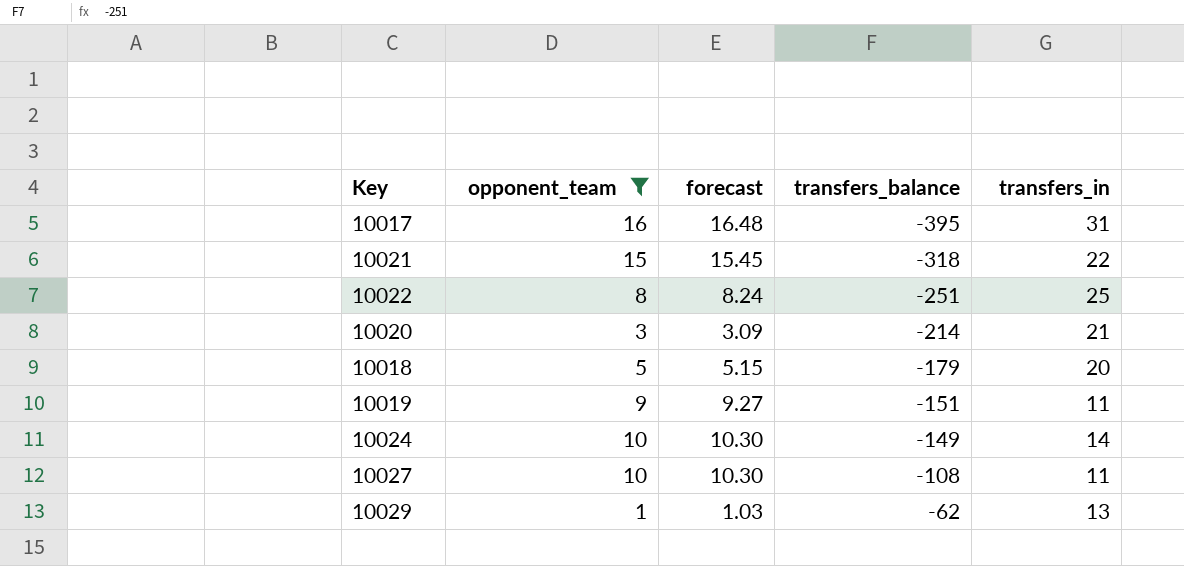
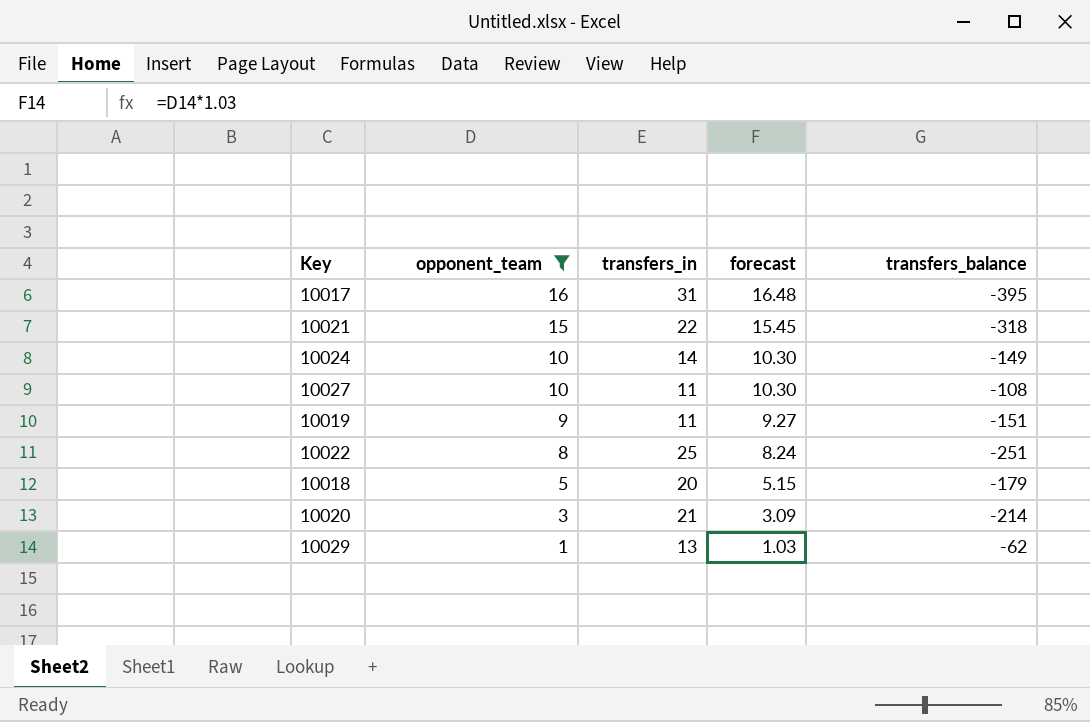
row order: transfers_balance ascending -> opponent_team descending
column transfers_in | position: 5 -> 3

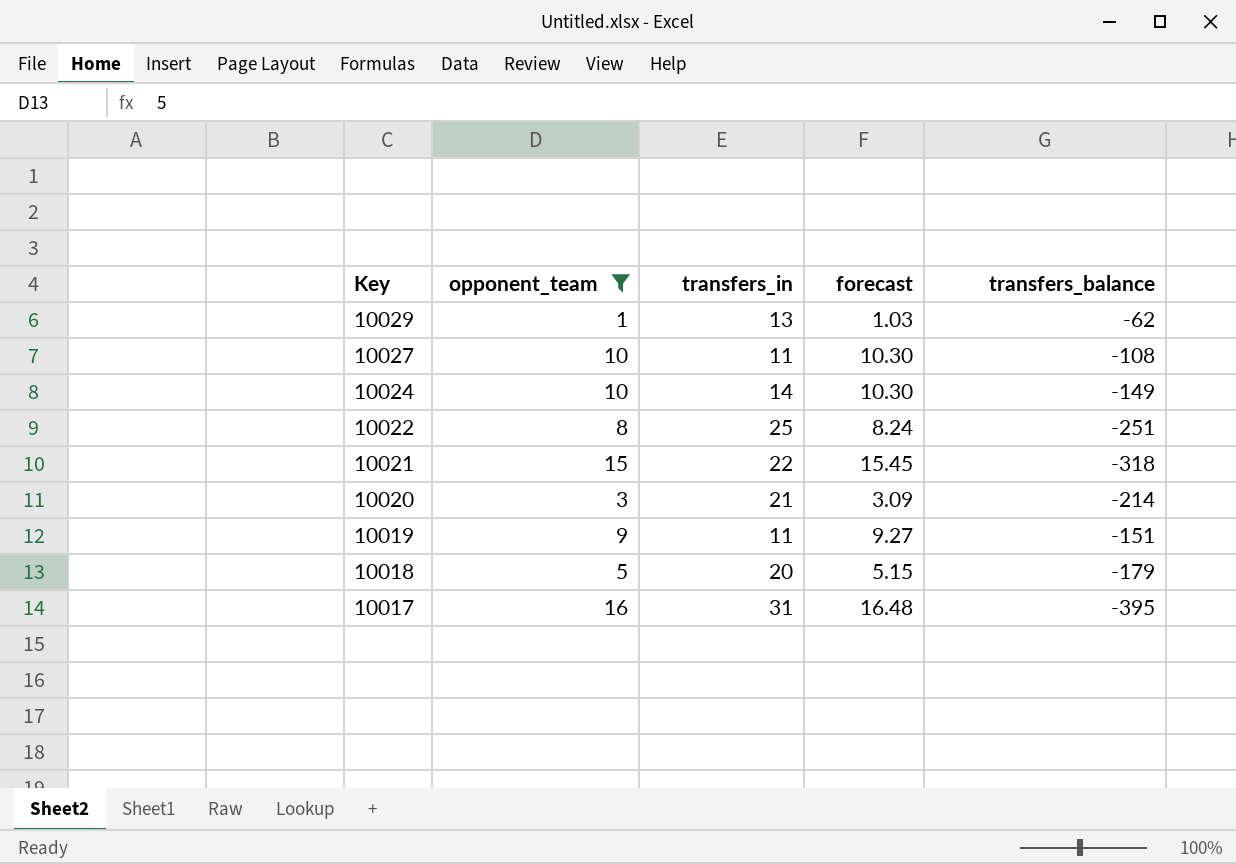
row order: opponent_team descending -> Key descending

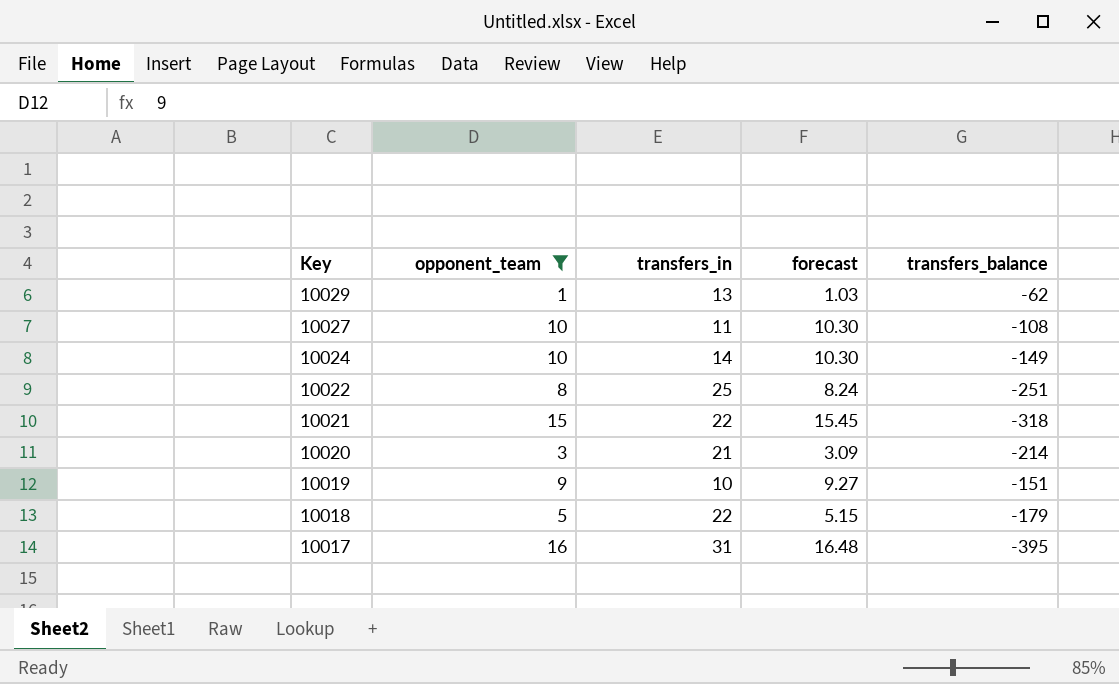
10019 | transfers_in: 11 -> 10
10018 | transfers_in: 20 -> 22

